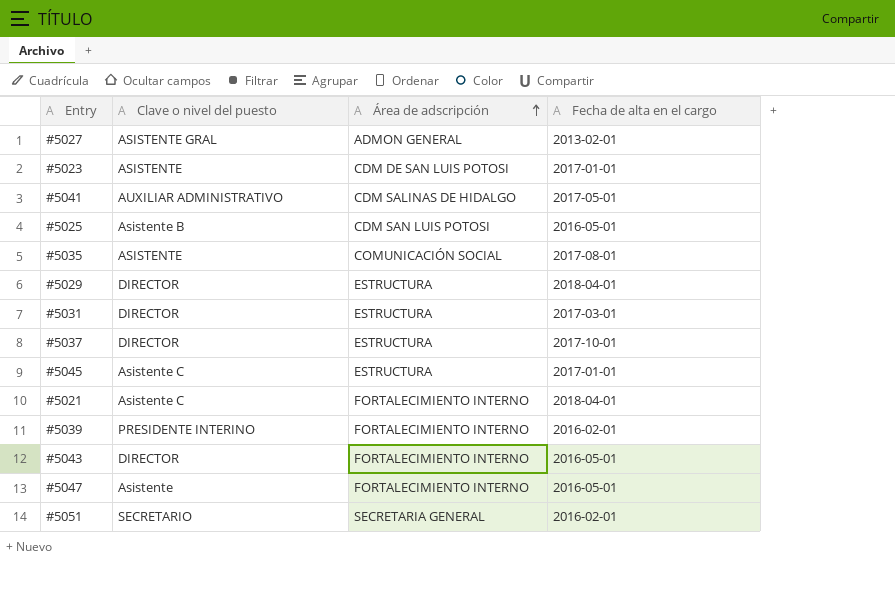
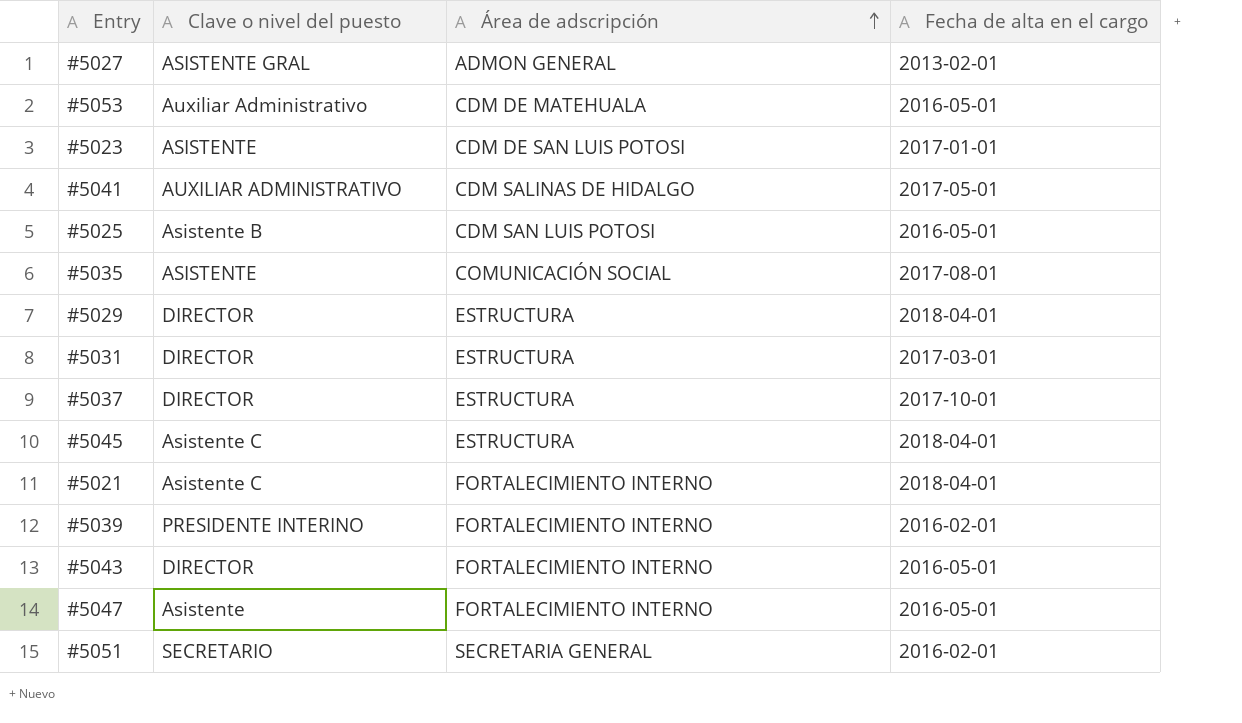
row #5053: none -> Auxiliar Administrativo | CDM DE MATEHUALA | 2016-05-01
#5045 | Fecha de alta en el cargo: 2017-01-01 -> 2018-04-01

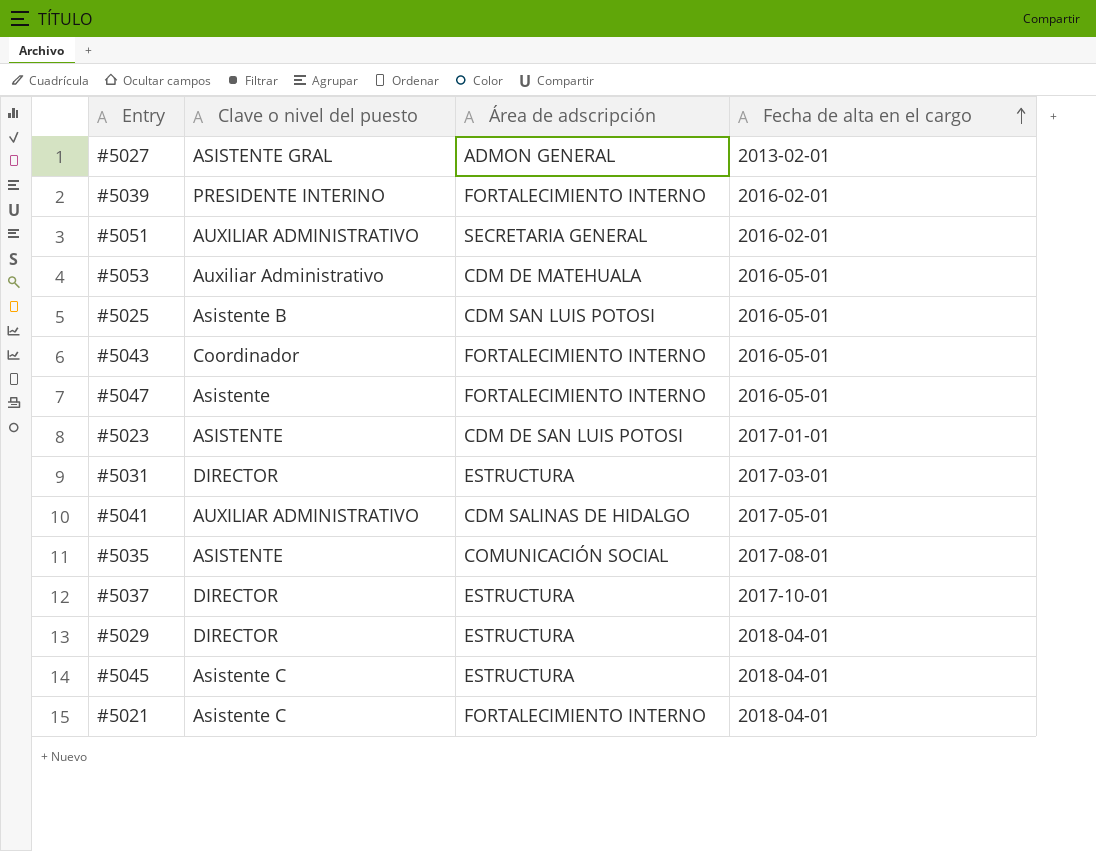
row order: Área de adscripción ascending -> Fecha de alta en el cargo ascending
#5051 | Clave o nivel del puesto: SECRETARIO -> AUXILIAR ADMINISTRATIVO
#5043 | Clave o nivel del puesto: DIRECTOR -> Coordinador

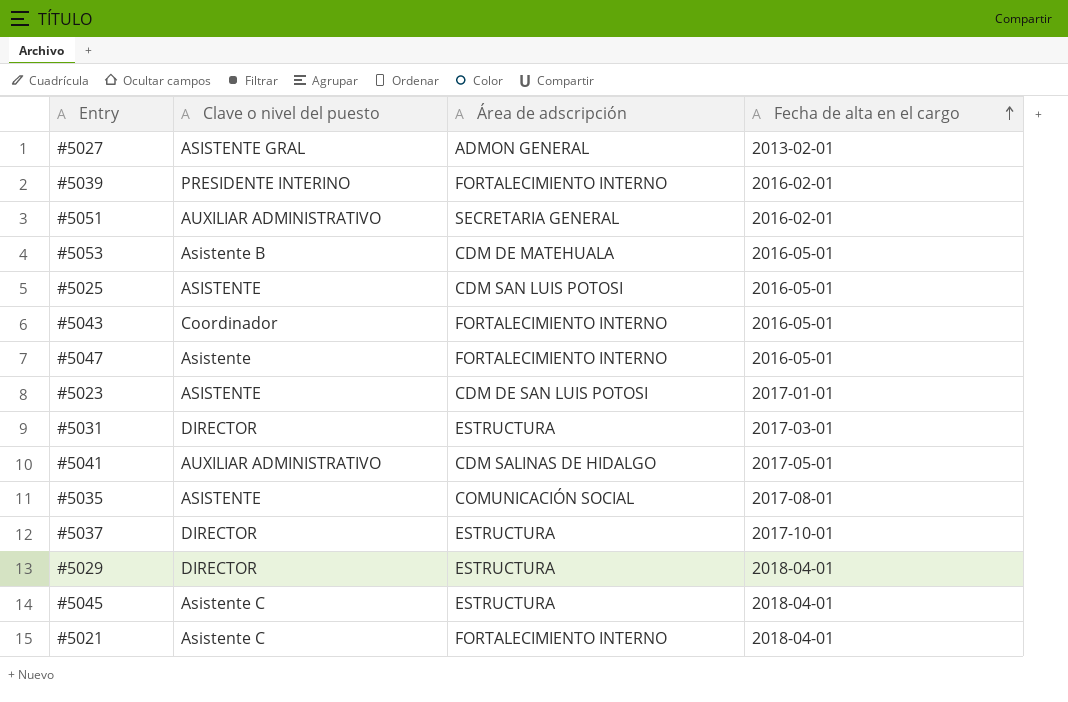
#5053 | Clave o nivel del puesto: Auxiliar Administrativo -> Asistente B
#5025 | Clave o nivel del puesto: Asistente B -> ASISTENTE

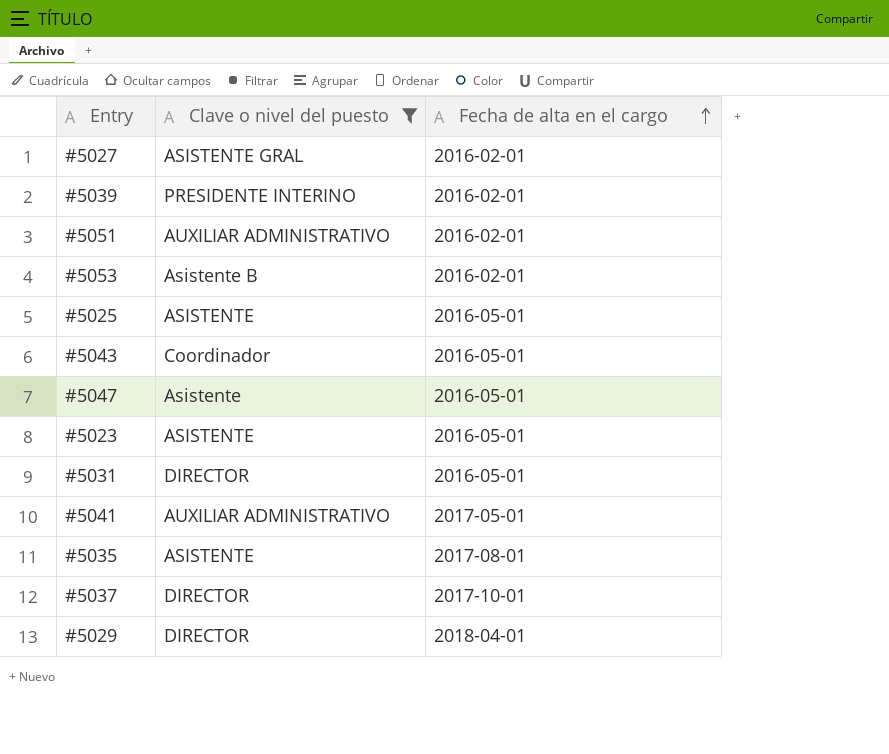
filter: none -> Clave o nivel del puesto != Asistente C
column Área de adscripción | position: 3 -> none
#5027 | Fecha de alta en el cargo: 2013-02-01 -> 2016-02-01
#5053 | Fecha de alta en el cargo: 2016-05-01 -> 2016-02-01
#5023 | Fecha de alta en el cargo: 2017-01-01 -> 2016-05-01
#5031 | Fecha de alta en el cargo: 2017-03-01 -> 2016-05-01

